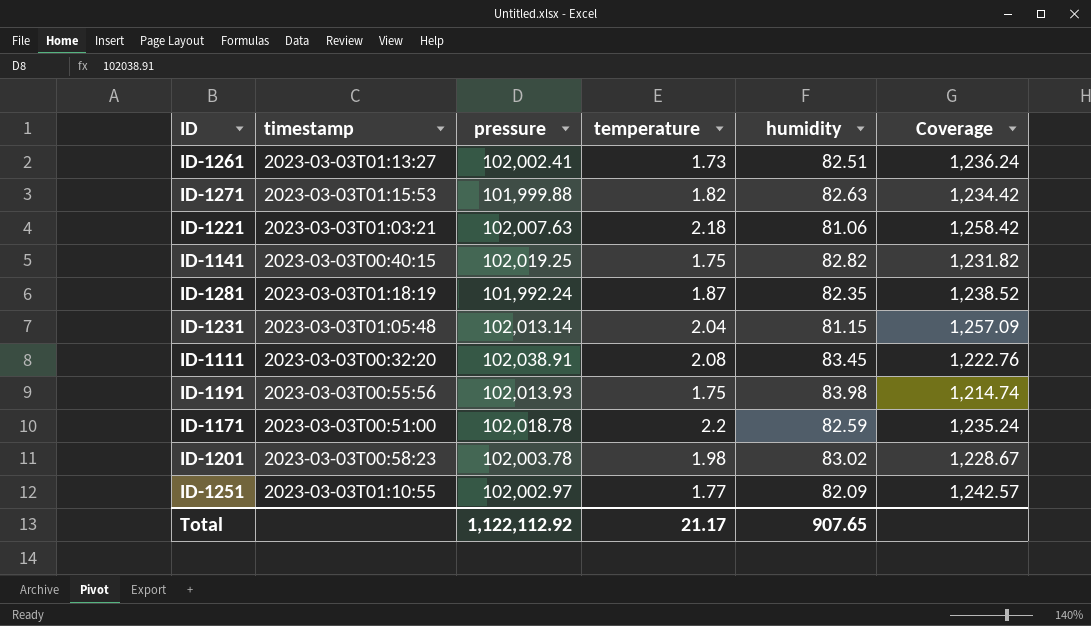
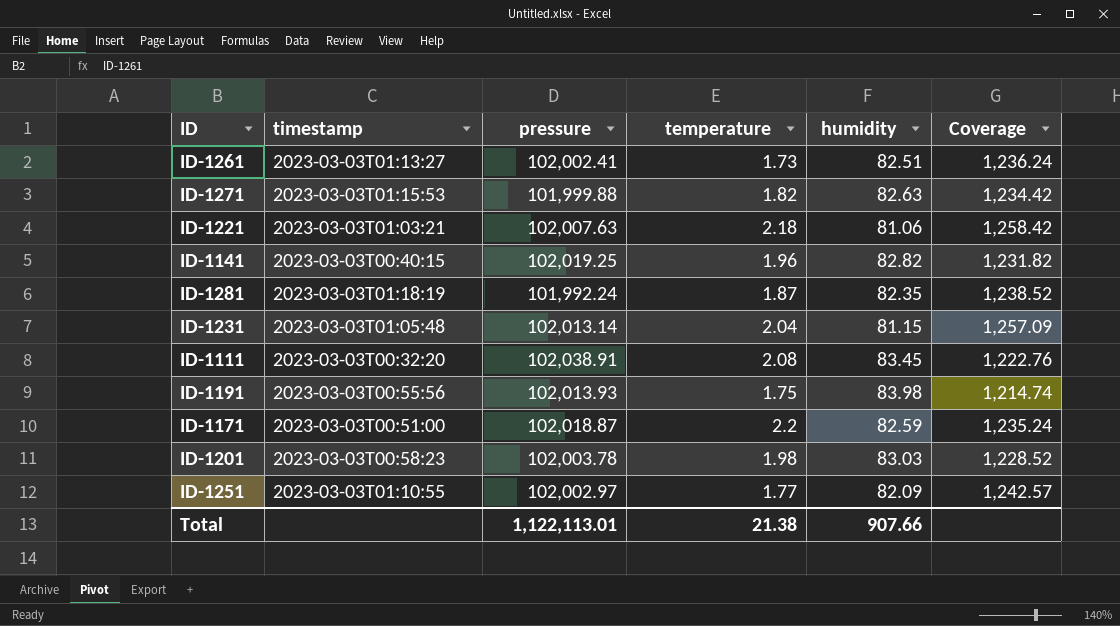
ID-1141 | temperature: 1.75 -> 1.96
ID-1171 | pressure: 102,018.78 -> 102,018.87
ID-1201 | humidity: 83.02 -> 83.03
ID-1201 | Coverage: 1,228.67 -> 1,228.52
Total | pressure: 1,122,112.92 -> 1,122,113.01
Total | temperature: 21.17 -> 21.38
Total | humidity: 907.65 -> 907.66

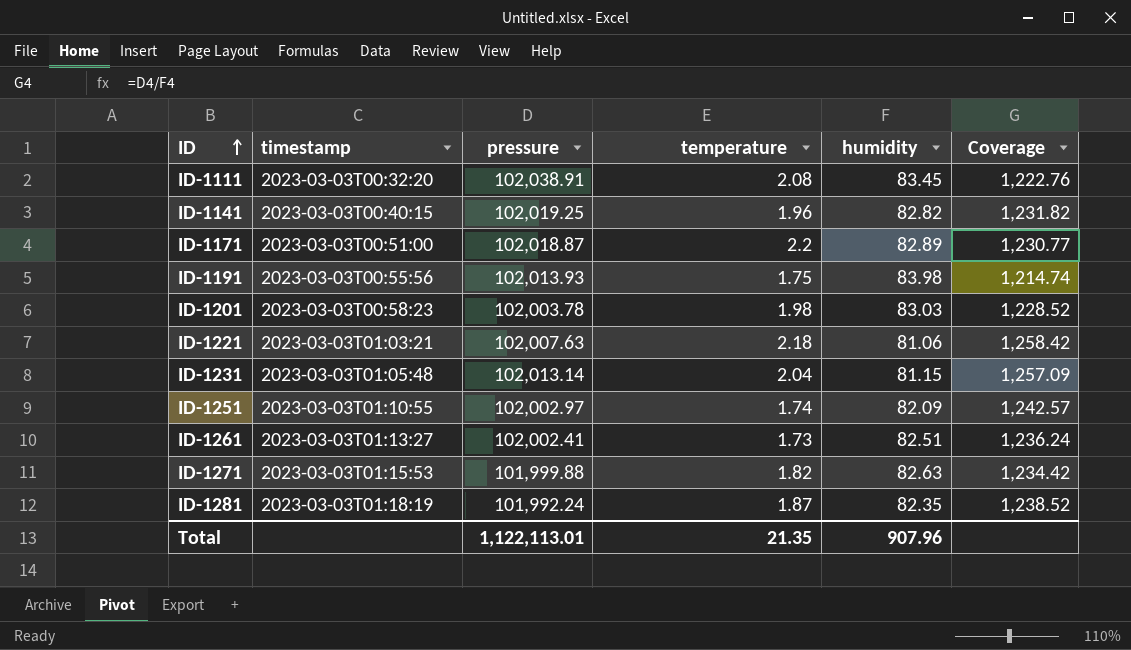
row order: none -> ID ascending
ID-1171 | humidity: 82.59 -> 82.89
ID-1171 | Coverage: 1,235.24 -> 1,230.77
ID-1251 | temperature: 1.77 -> 1.74
Total | temperature: 21.38 -> 21.35
Total | humidity: 907.66 -> 907.96

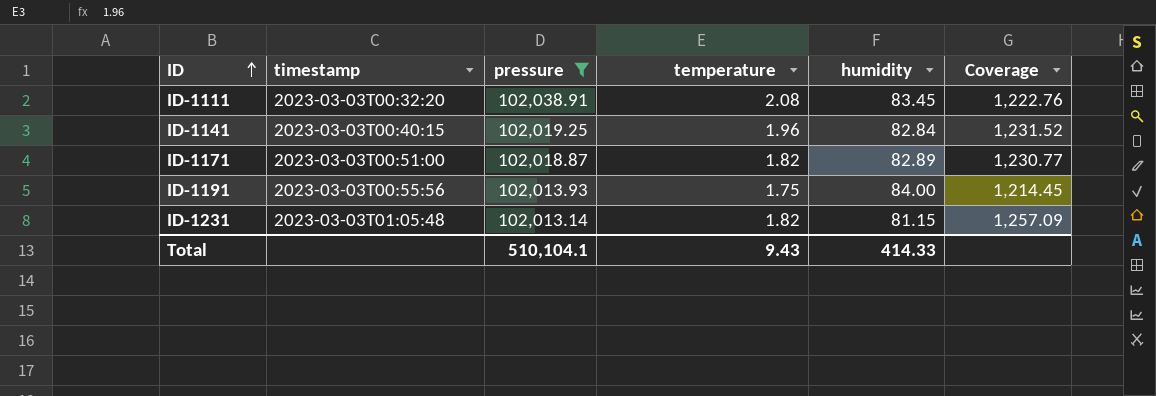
filter: none -> pressure >= 102,013.14
ID-1141 | humidity: 82.82 -> 82.84
ID-1141 | Coverage: 1,231.82 -> 1,231.52
ID-1171 | temperature: 2.2 -> 1.82
ID-1191 | humidity: 83.98 -> 84.00
ID-1191 | Coverage: 1,214.74 -> 1,214.45
ID-1231 | temperature: 2.04 -> 1.82
Total | pressure: 1,122,113.01 -> 510,104.1
Total | temperature: 21.35 -> 9.43
Total | humidity: 907.96 -> 414.33

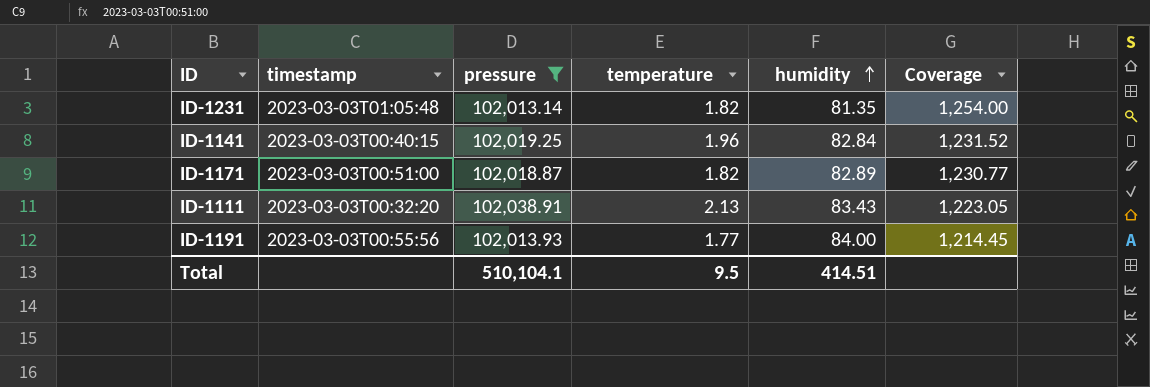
row order: ID ascending -> humidity ascending
ID-1231 | humidity: 81.15 -> 81.35
ID-1231 | Coverage: 1,257.09 -> 1,254.00
ID-1111 | temperature: 2.08 -> 2.13
ID-1111 | humidity: 83.45 -> 83.43
ID-1111 | Coverage: 1,222.76 -> 1,223.05
ID-1191 | temperature: 1.75 -> 1.77
Total | temperature: 9.43 -> 9.5
Total | humidity: 414.33 -> 414.51

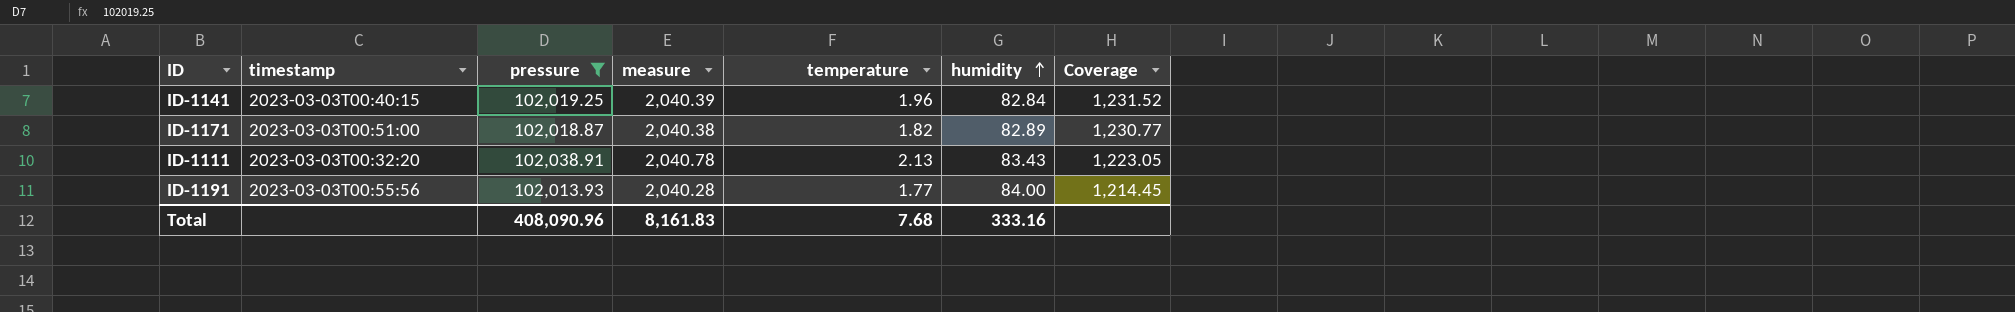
column measure | formula: none -> [pressure] * 0.02
row ID-1231: 2023-03-03T01:05:48 | 102,013.14 | 1.82 | 81.35 | 1,254.00 -> none
Total | pressure: 510,104.1 -> 408,090.96
Total | temperature: 9.5 -> 7.68
Total | humidity: 414.51 -> 333.16

